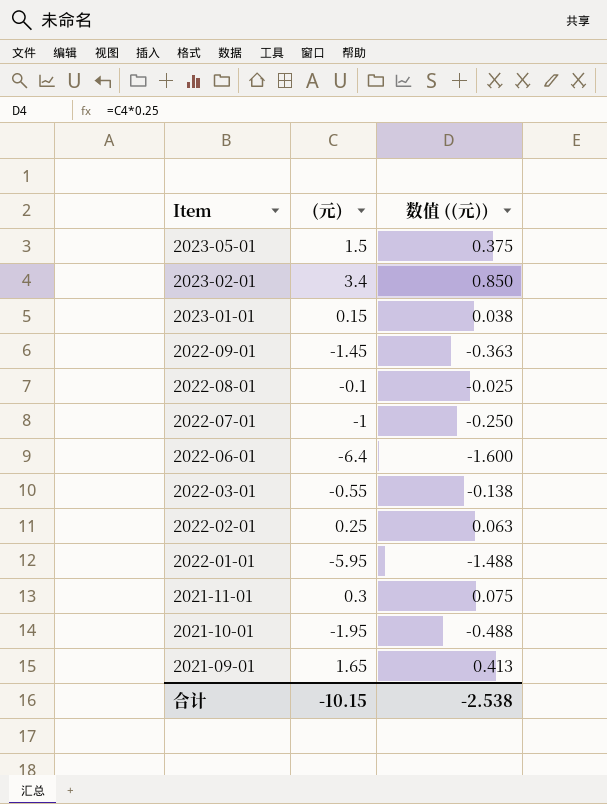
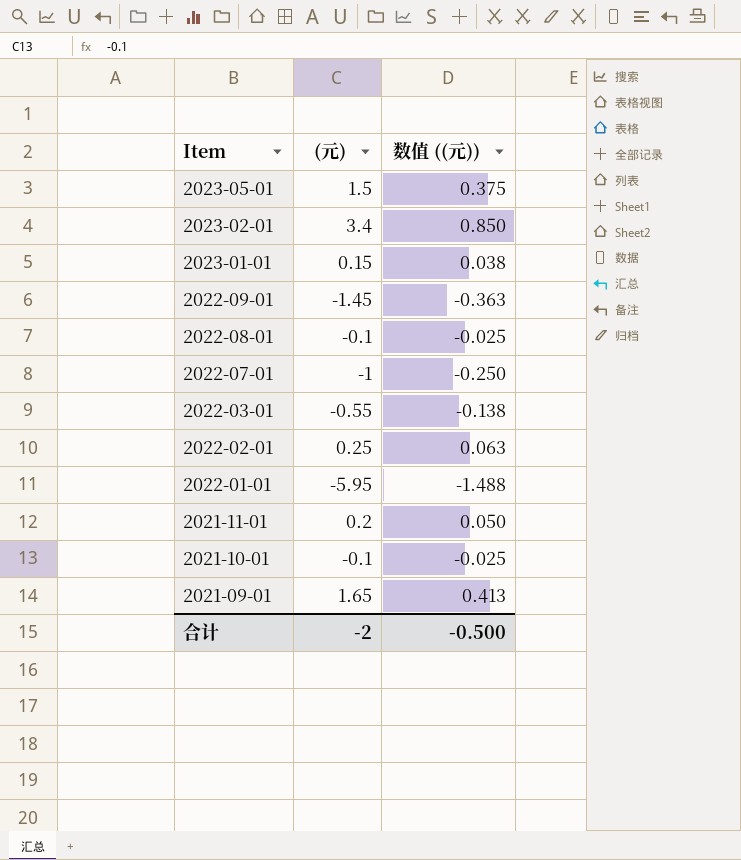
row 2022-06-01: -6.4 | -1.600 -> none
2021-11-01 | (元): 0.3 -> 0.2
2021-11-01 | 数值 ((元)): 0.075 -> 0.050
2021-10-01 | (元): -1.95 -> -0.1
2021-10-01 | 数值 ((元)): -0.488 -> -0.025
合计 | (元): -10.15 -> -2
合计 | 数值 ((元)): -2.538 -> -0.500

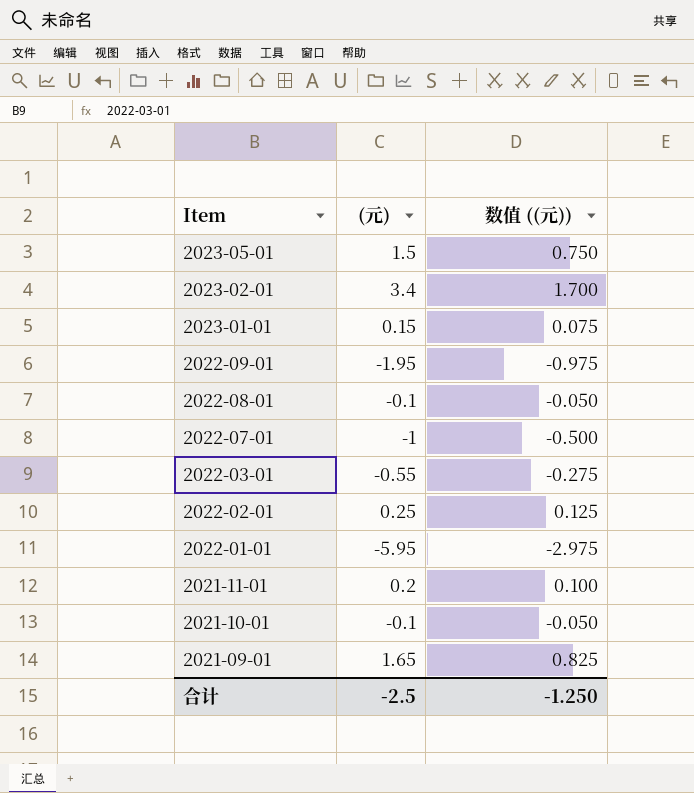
column 数值 ((元)) | formula: [(元)] * 0.25 -> [(元)] * 0.5
2022-09-01 | (元): -1.45 -> -1.95
合计 | (元): -2 -> -2.5
合计 | 数值 ((元)): -0.500 -> -1.250

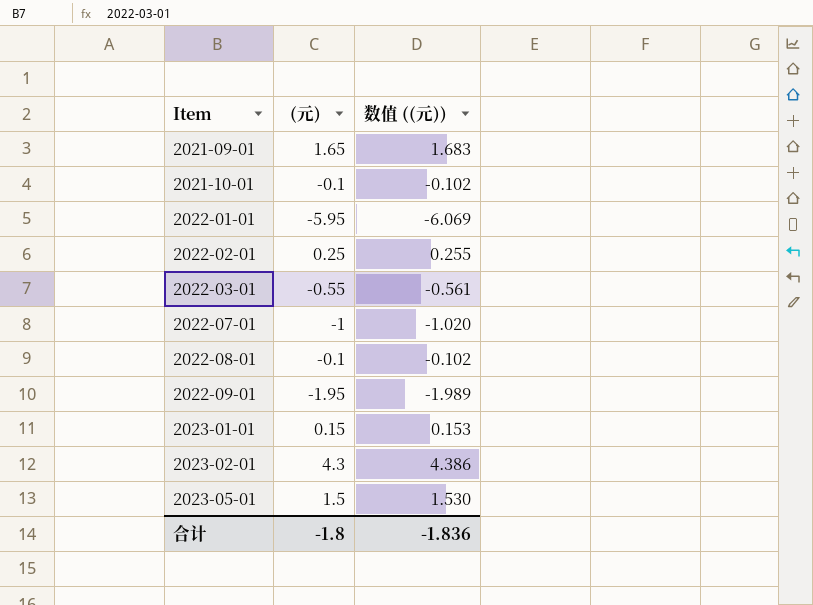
row order: Item descending -> Item ascending
column 数值 ((元)) | formula: [(元)] * 0.5 -> [(元)] * 1.02
row 2021-11-01: 0.2 | 0.100 -> none
2023-02-01 | (元): 3.4 -> 4.3
合计 | (元): -2.5 -> -1.8
合计 | 数值 ((元)): -1.250 -> -1.836

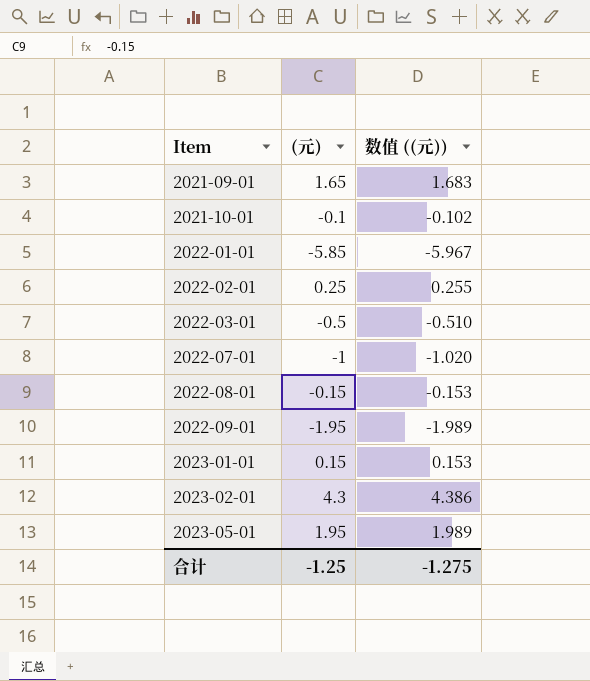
2022-01-01 | (元): -5.95 -> -5.85
2022-01-01 | 数值 ((元)): -6.069 -> -5.967
2022-03-01 | (元): -0.55 -> -0.5
2022-03-01 | 数值 ((元)): -0.561 -> -0.510
2022-08-01 | (元): -0.1 -> -0.15
2022-08-01 | 数值 ((元)): -0.102 -> -0.153
2023-05-01 | (元): 1.5 -> 1.95
2023-05-01 | 数值 ((元)): 1.530 -> 1.989
合计 | (元): -1.8 -> -1.25
合计 | 数值 ((元)): -1.836 -> -1.275

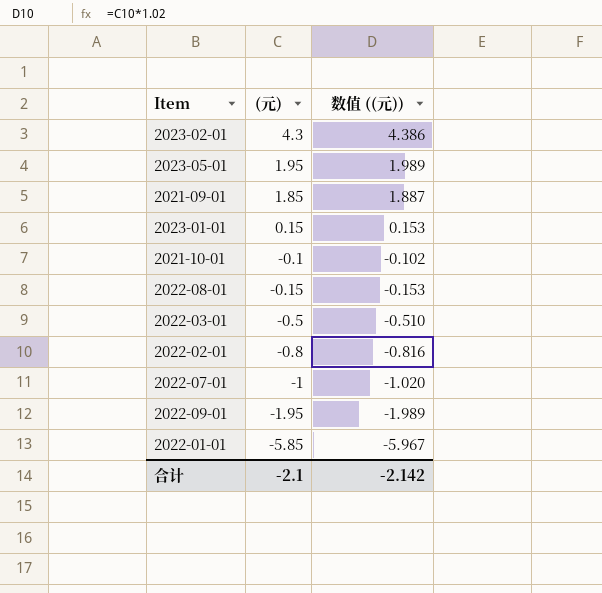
row order: Item ascending -> (元) descending
2021-09-01 | (元): 1.65 -> 1.85
2021-09-01 | 数值 ((元)): 1.683 -> 1.887
2022-02-01 | (元): 0.25 -> -0.8
2022-02-01 | 数值 ((元)): 0.255 -> -0.816
合计 | (元): -1.25 -> -2.1
合计 | 数值 ((元)): -1.275 -> -2.142

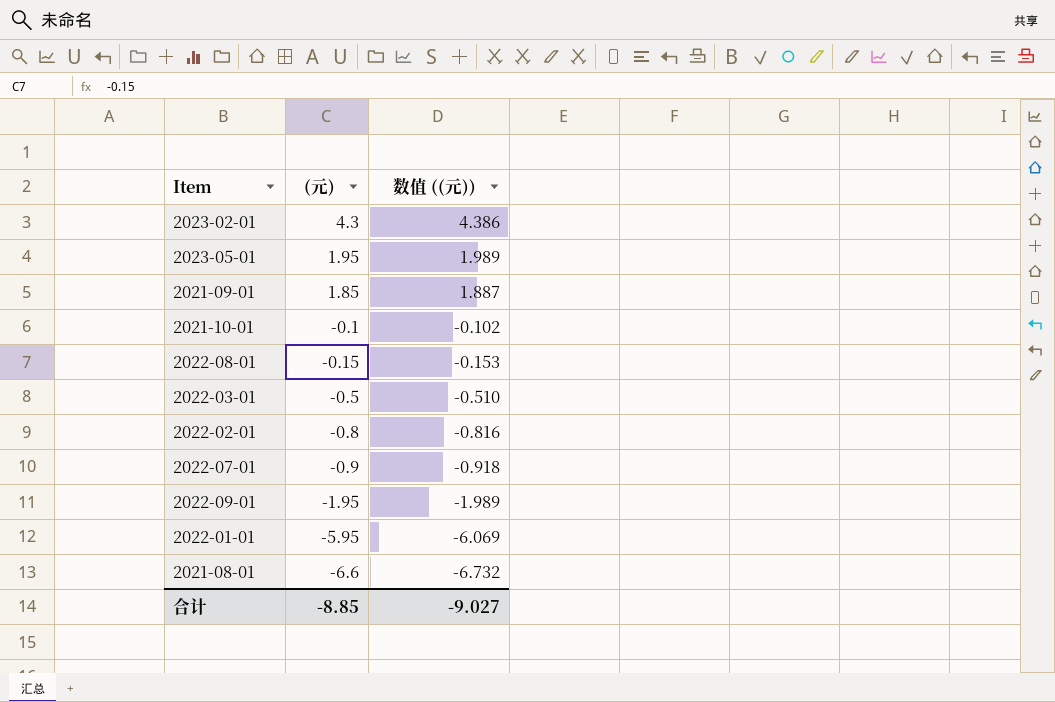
row 2023-01-01: 0.15 | 0.153 -> none
2022-07-01 | (元): -1 -> -0.9
2022-07-01 | 数值 ((元)): -1.020 -> -0.918
2022-01-01 | (元): -5.85 -> -5.95
2022-01-01 | 数值 ((元)): -5.967 -> -6.069
row 2021-08-01: none -> -6.6 | -6.732
合计 | (元): -2.1 -> -8.85
合计 | 数值 ((元)): -2.142 -> -9.027

